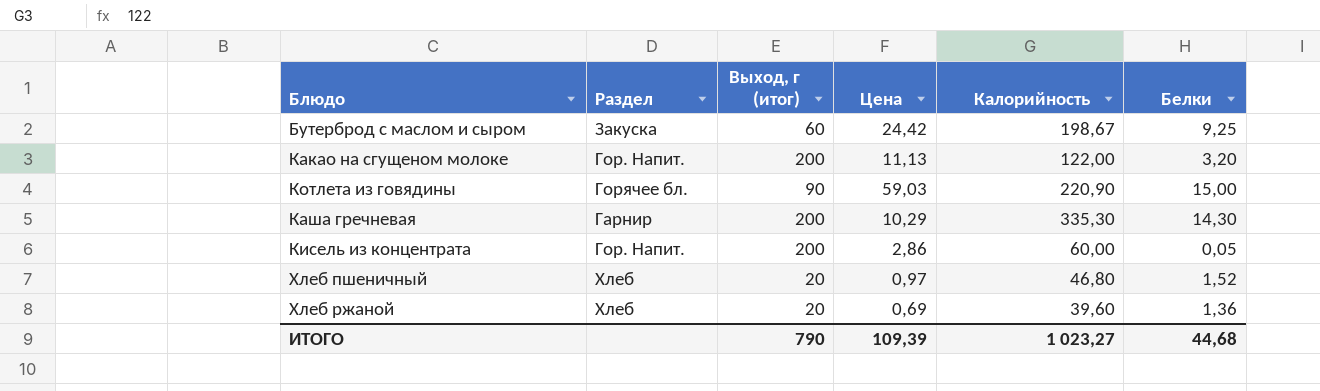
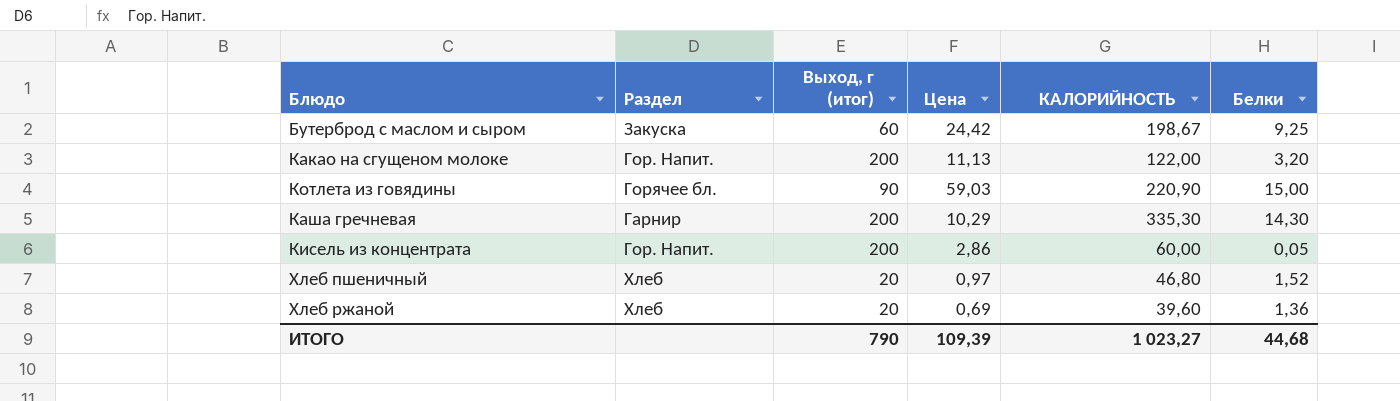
column name: Калорийность -> КАЛОРИЙНОСТЬ

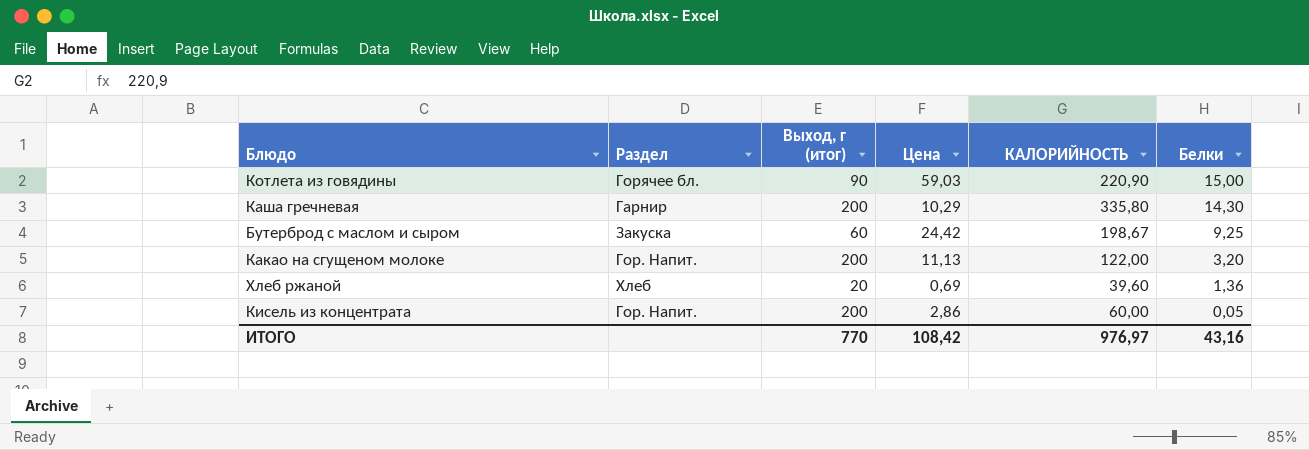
row order: none -> Белки descending
row Хлеб пшеничный: Хлеб | 20 | 0,97 | 46,80 | 1,52 -> none
Каша гречневая | КАЛОРИЙНОСТЬ: 335,30 -> 335,80
ИТОГО | Выход, г (итог): 790 -> 770
ИТОГО | Цена: 109,39 -> 108,42
ИТОГО | КАЛОРИЙНОСТЬ: 1 023,27 -> 976,97
ИТОГО | Белки: 44,68 -> 43,16

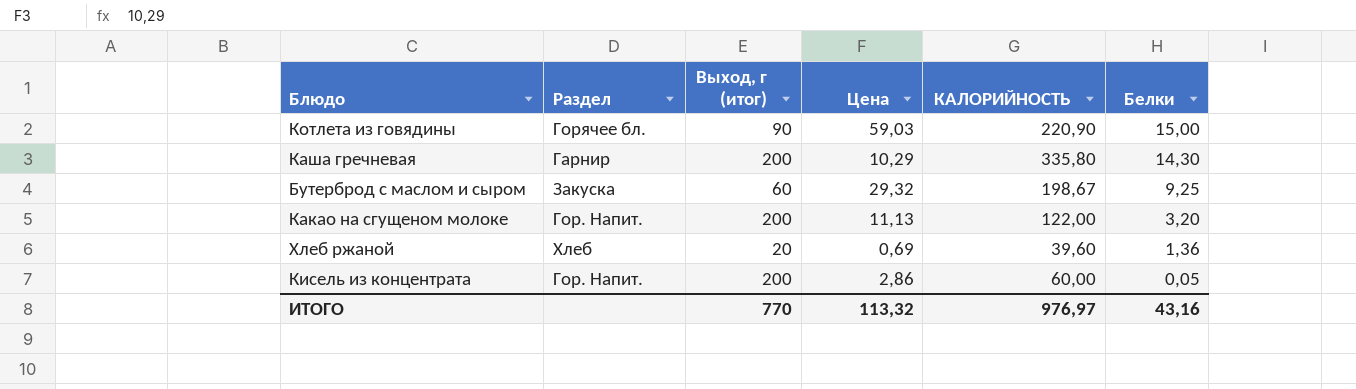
Бутерброд с маслом и сыром | Цена: 24,42 -> 29,32
ИТОГО | Цена: 108,42 -> 113,32

